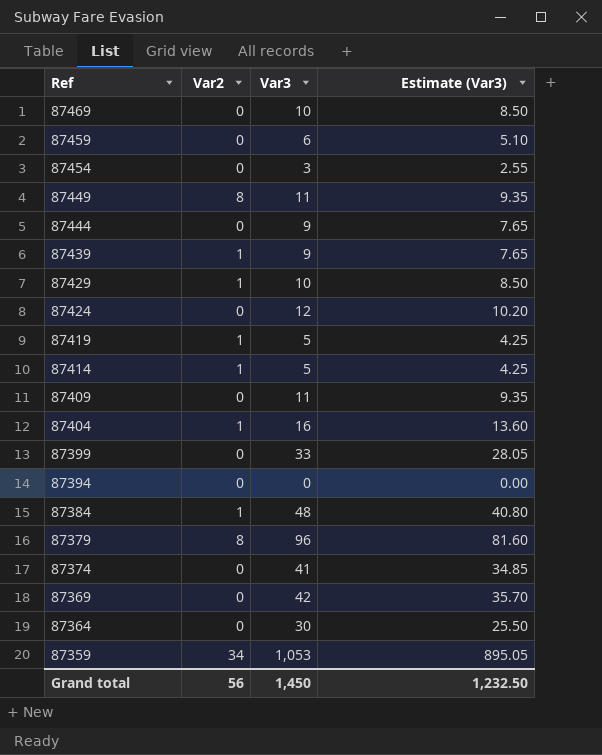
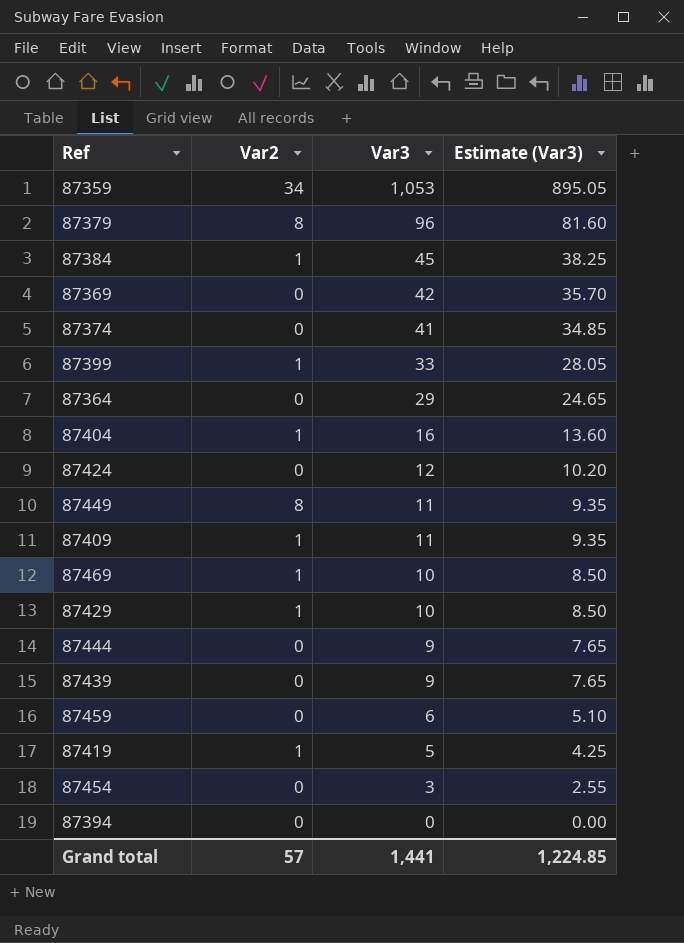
row order: Ref descending -> Var3 descending
row 87414: 1 | 5 | 4.25 -> none
87384 | Var3: 48 -> 45
87384 | Estimate (Var3): 40.80 -> 38.25
87399 | Var2: 0 -> 1
87364 | Var3: 30 -> 29
87364 | Estimate (Var3): 25.50 -> 24.65
87409 | Var2: 0 -> 1
87469 | Var2: 0 -> 1
87439 | Var2: 1 -> 0
Grand total | Var2: 56 -> 57
Grand total | Var3: 1,450 -> 1,441
Grand total | Estimate (Var3): 1,232.50 -> 1,224.85

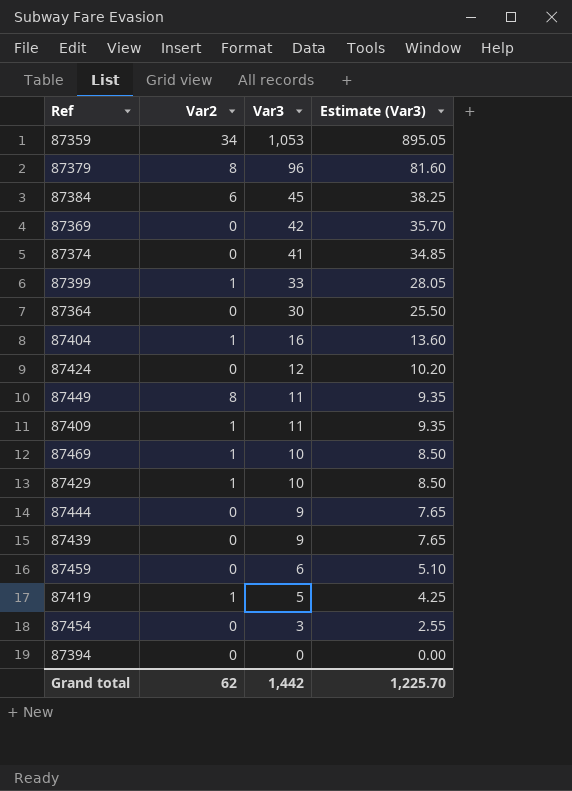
87384 | Var2: 1 -> 6
87364 | Var3: 29 -> 30
87364 | Estimate (Var3): 24.65 -> 25.50
Grand total | Var2: 57 -> 62
Grand total | Var3: 1,441 -> 1,442
Grand total | Estimate (Var3): 1,224.85 -> 1,225.70

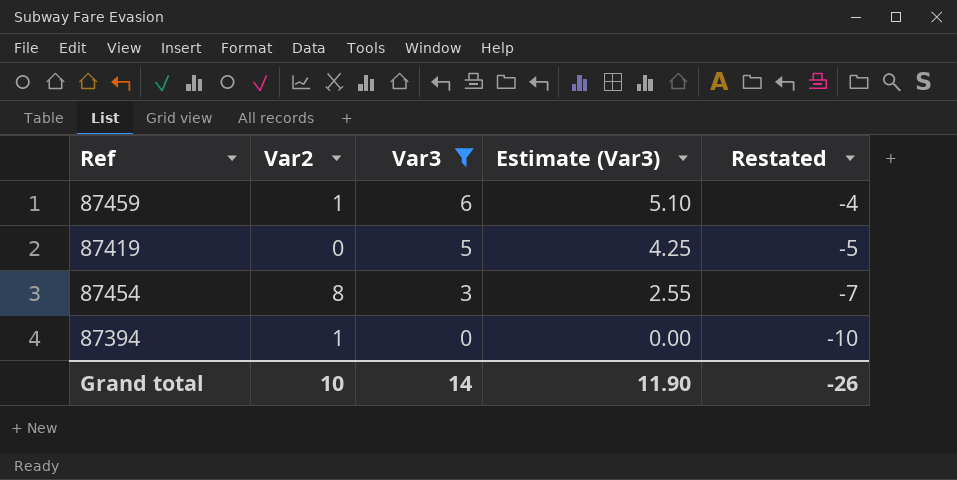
filter: none -> Var3 <= 6
column Restated | formula: none -> [Var3] - 10
87459 | Var2: 0 -> 1
87419 | Var2: 1 -> 0
87454 | Var2: 0 -> 8
87394 | Var2: 0 -> 1
Grand total | Var2: 62 -> 10
Grand total | Var3: 1,442 -> 14
Grand total | Estimate (Var3): 1,225.70 -> 11.90

